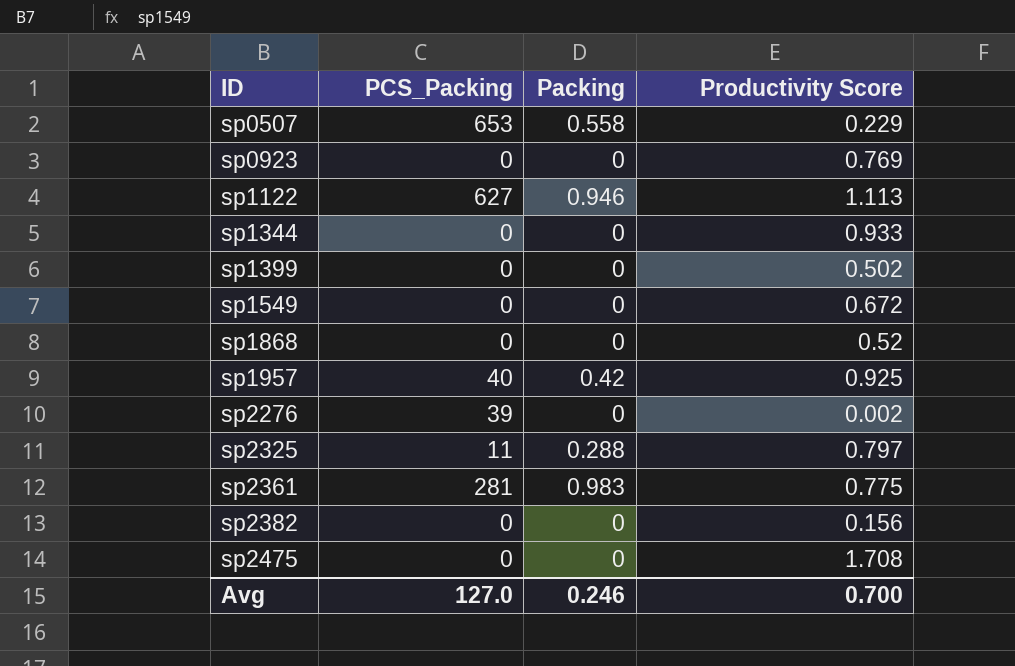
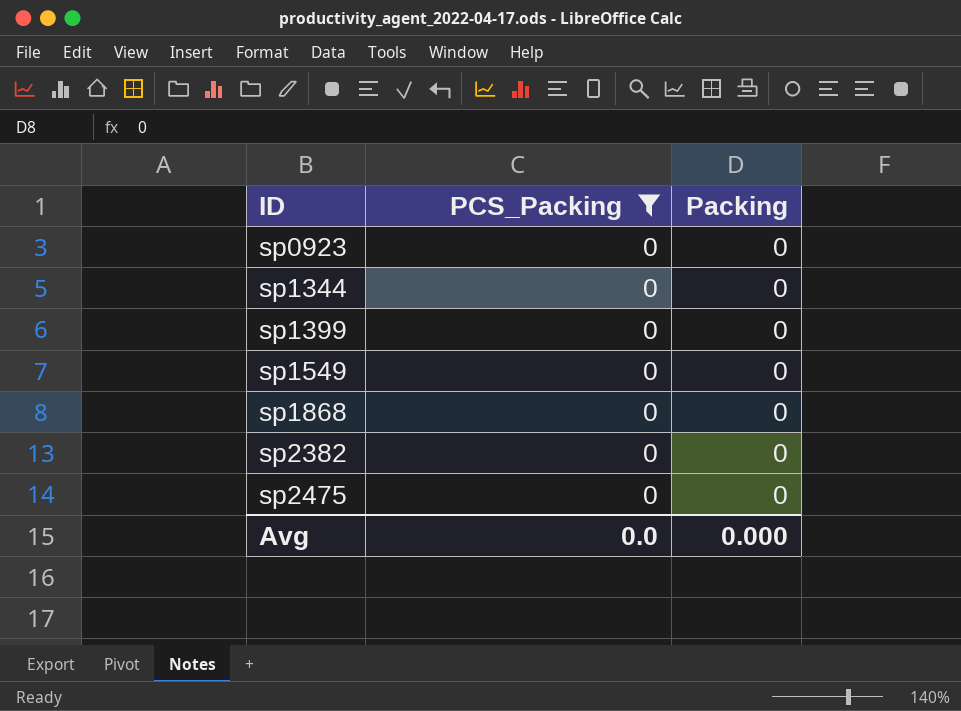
filter: none -> PCS_Packing = 0
column Productivity Score | position: 4 -> none
Avg | PCS_Packing: 127.0 -> 0.0
Avg | Packing: 0.246 -> 0.000

